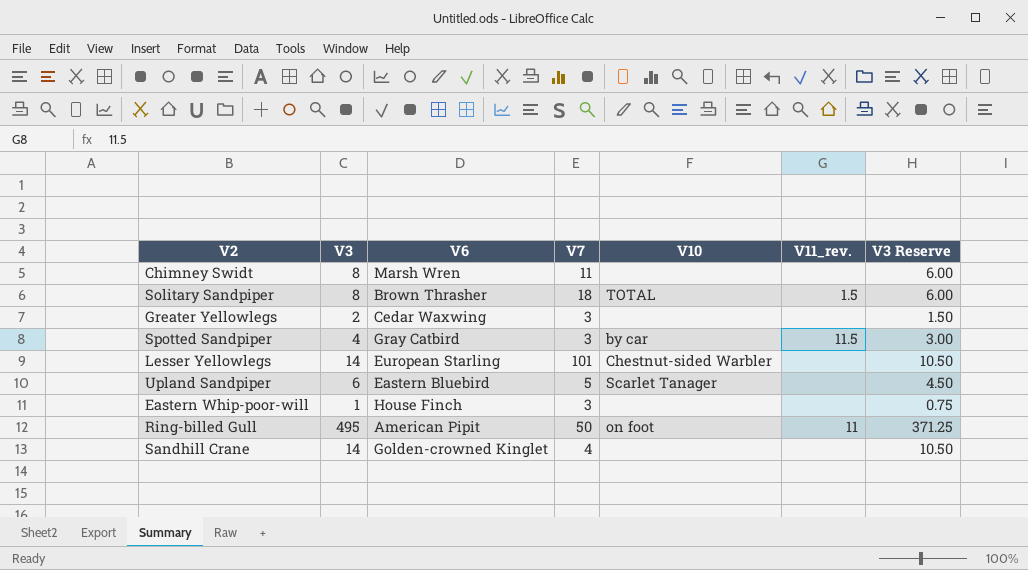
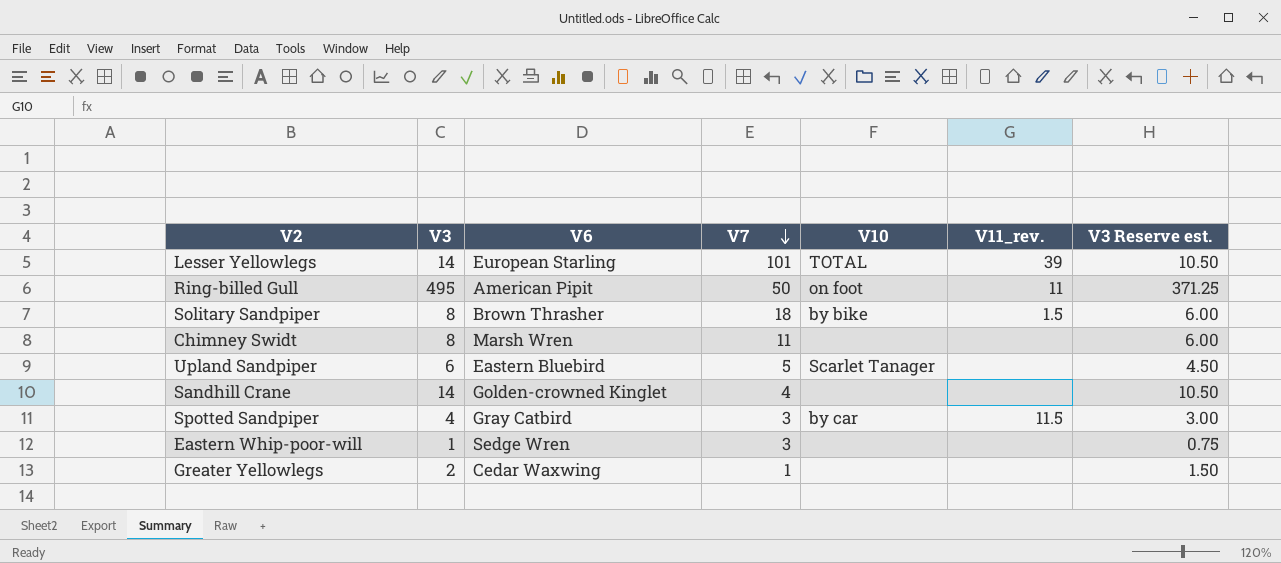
row order: none -> V7 descending
column name: V3 Reserve -> V3 Reserve est.
Lesser Yellowlegs | V10: Chestnut-sided Warbler -> TOTAL
Lesser Yellowlegs | V11_rev.: none -> 39
Solitary Sandpiper | V10: TOTAL -> by bike
Eastern Whip-poor-will | V6: House Finch -> Sedge Wren
Greater Yellowlegs | V7: 3 -> 1

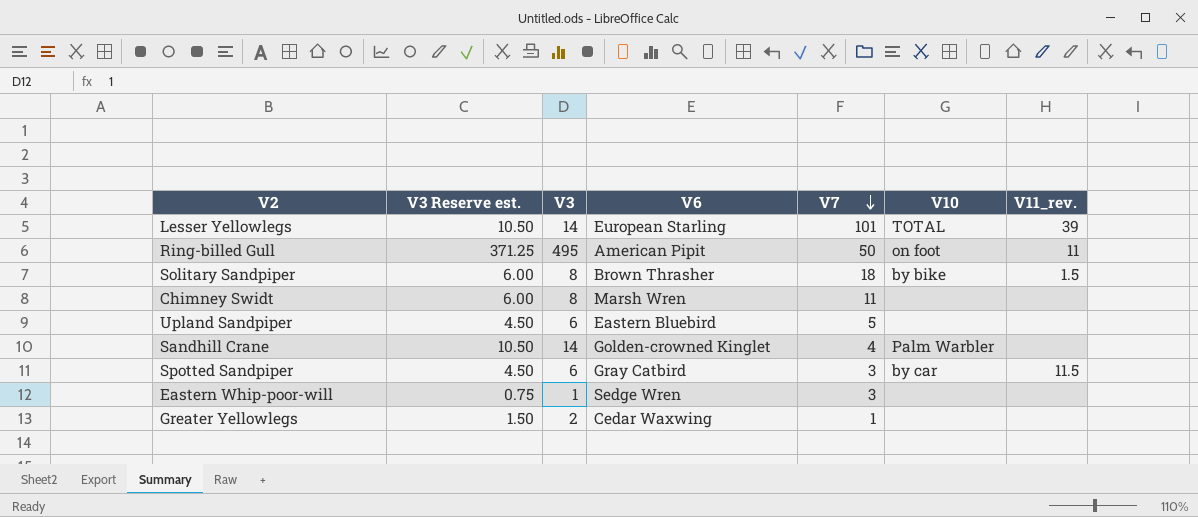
column V3 Reserve est. | position: 7 -> 2
Upland Sandpiper | V10: Scarlet Tanager -> none
Sandhill Crane | V10: none -> Palm Warbler
Spotted Sandpiper | V3 Reserve est.: 3.00 -> 4.50
Spotted Sandpiper | V3: 4 -> 6

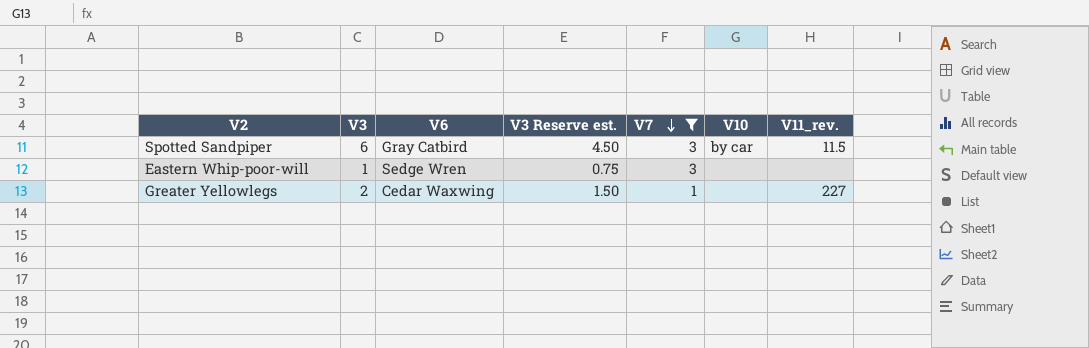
filter: none -> V7 <= 3
column V3 Reserve est. | position: 2 -> 4
Greater Yellowlegs | V11_rev.: none -> 227

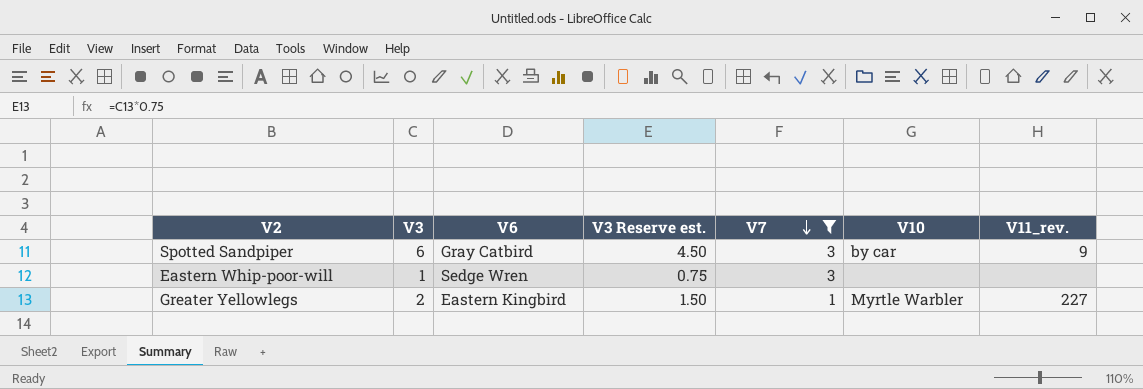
Spotted Sandpiper | V11_rev.: 11.5 -> 9
Greater Yellowlegs | V6: Cedar Waxwing -> Eastern Kingbird
Greater Yellowlegs | V10: none -> Myrtle Warbler

